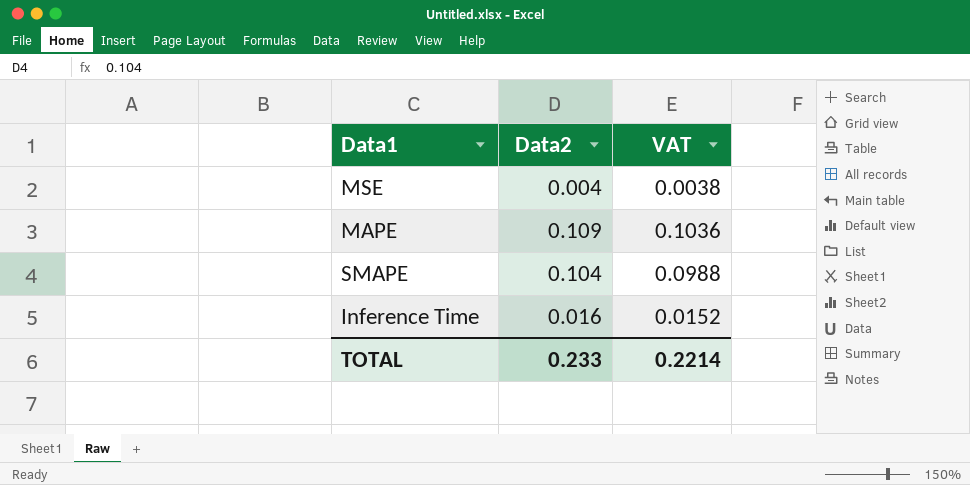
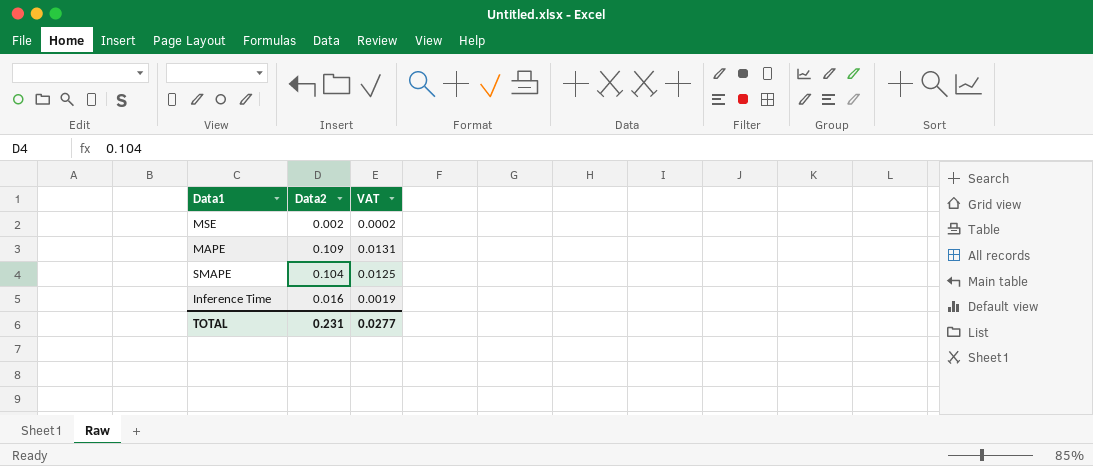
column VAT | formula: [Data2] * 0.95 -> [Data2] * 0.12
MSE | Data2: 0.004 -> 0.002
TOTAL | Data2: 0.233 -> 0.231
TOTAL | VAT: 0.2214 -> 0.0277

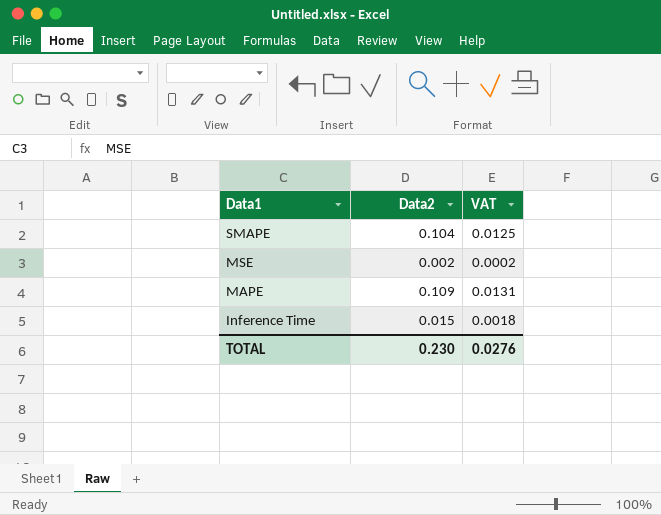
row order: none -> Data1 descending
Inference Time | Data2: 0.016 -> 0.015
Inference Time | VAT: 0.0019 -> 0.0018
TOTAL | Data2: 0.231 -> 0.230
TOTAL | VAT: 0.0277 -> 0.0276

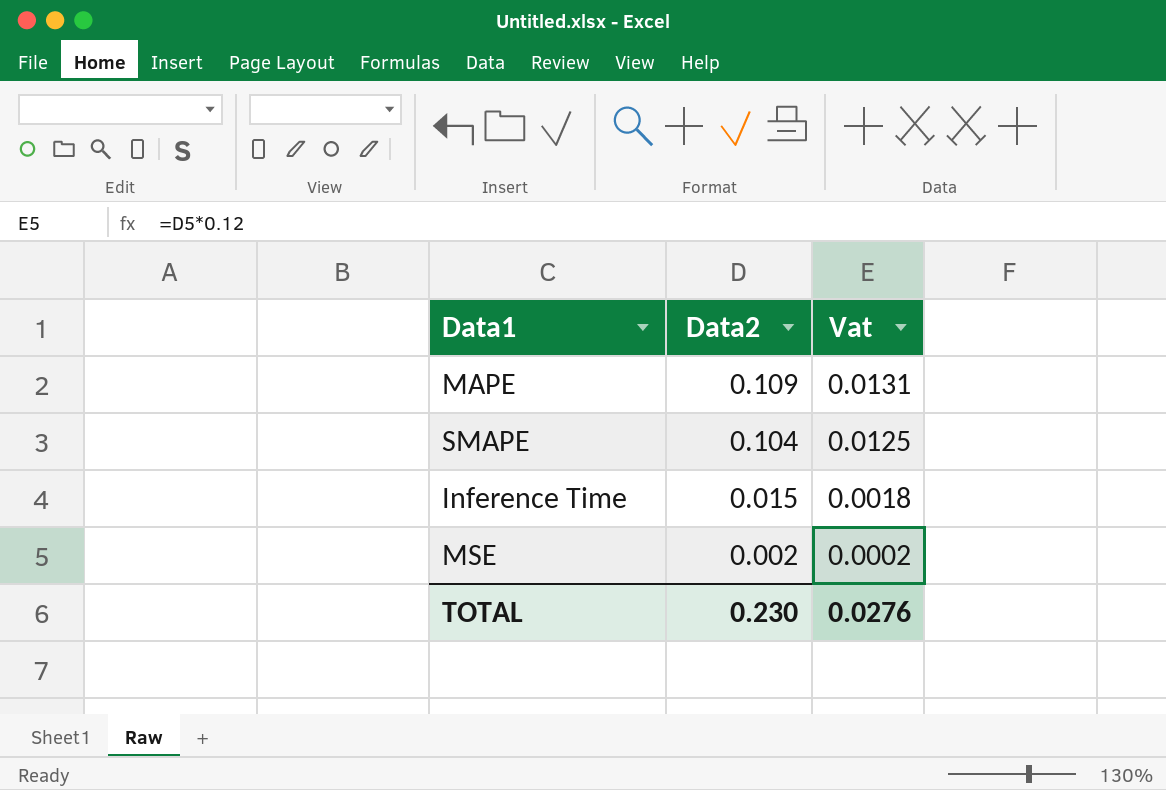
row order: Data1 descending -> Data2 descending
column name: VAT -> Vat

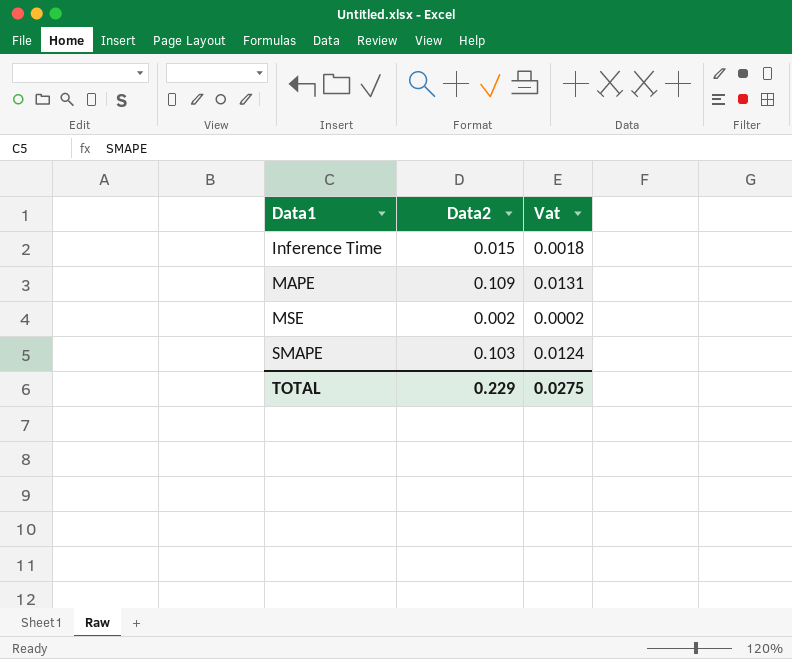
row order: Data2 descending -> Data1 ascending
SMAPE | Data2: 0.104 -> 0.103
SMAPE | Vat: 0.0125 -> 0.0124
TOTAL | Data2: 0.230 -> 0.229
TOTAL | Vat: 0.0276 -> 0.0275

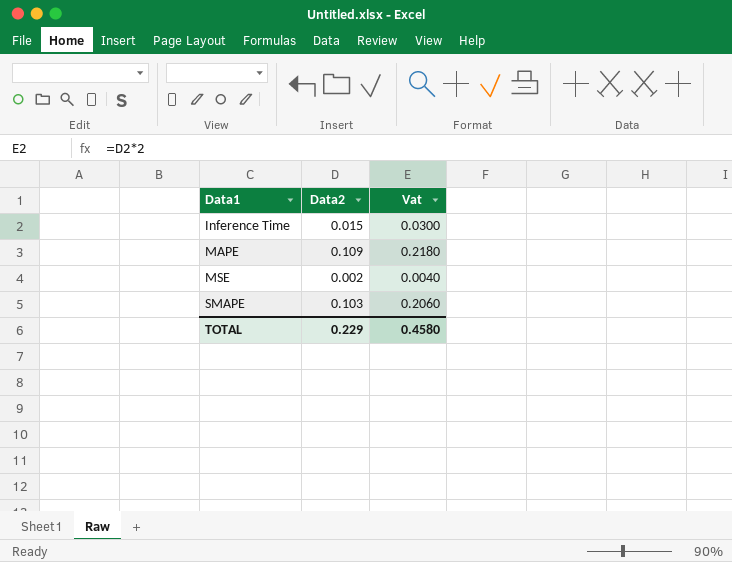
column Vat | formula: [Data2] * 0.12 -> [Data2] * 2
TOTAL | Vat: 0.0275 -> 0.4580

